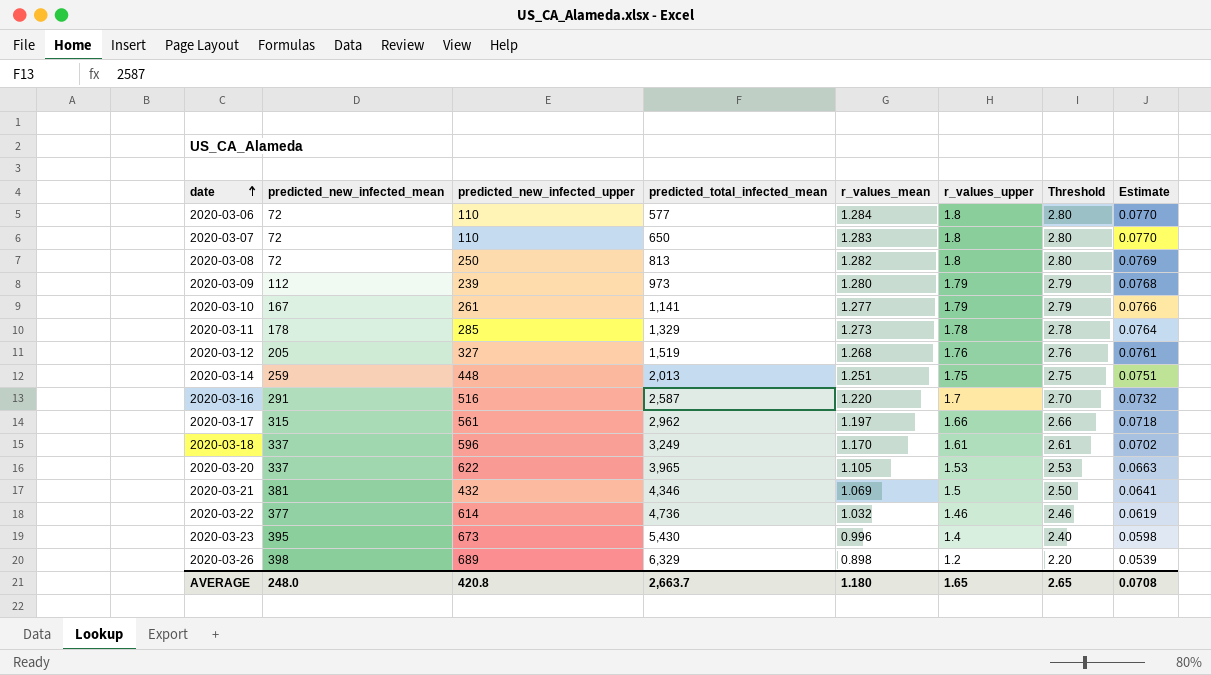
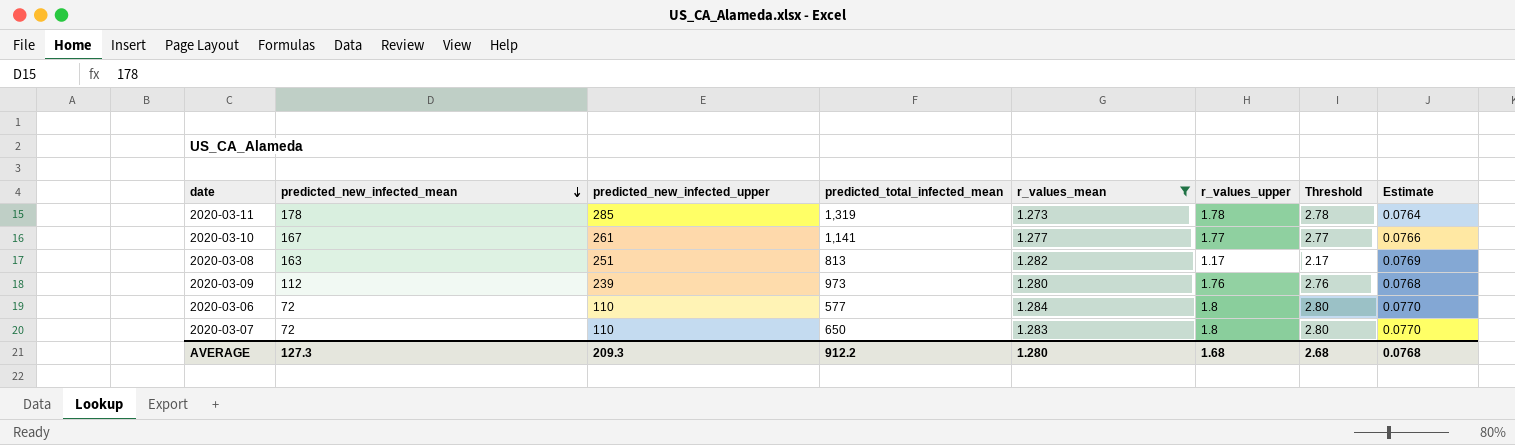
filter: none -> r_values_mean >= 1.273
row order: date ascending -> predicted_new_infected_mean descending
2020-03-11 | predicted_total_infected_mean: 1,329 -> 1,319
2020-03-10 | r_values_upper: 1.79 -> 1.77
2020-03-10 | Threshold: 2.79 -> 2.77
2020-03-08 | predicted_new_infected_mean: 72 -> 163
2020-03-08 | predicted_new_infected_upper: 250 -> 251
2020-03-08 | r_values_upper: 1.8 -> 1.17
2020-03-08 | Threshold: 2.80 -> 2.17
2020-03-09 | r_values_upper: 1.79 -> 1.76
2020-03-09 | Threshold: 2.79 -> 2.76
AVERAGE | predicted_new_infected_mean: 248.0 -> 127.3
AVERAGE | predicted_new_infected_upper: 420.8 -> 209.3
AVERAGE | predicted_total_infected_mean: 2,663.7 -> 912.2
AVERAGE | r_values_mean: 1.180 -> 1.280
AVERAGE | r_values_upper: 1.65 -> 1.68
AVERAGE | Threshold: 2.65 -> 2.68
AVERAGE | Estimate: 0.0708 -> 0.0768

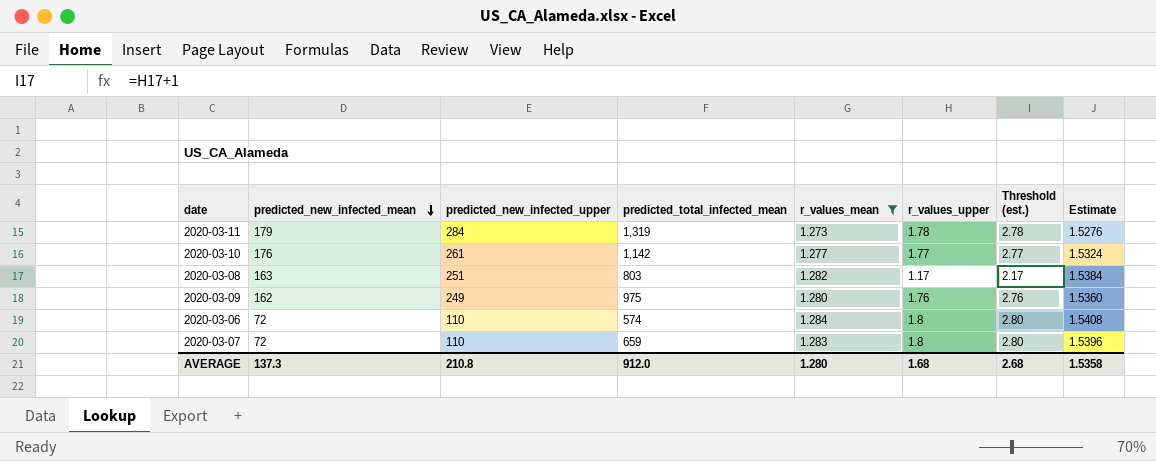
column name: Threshold -> Threshold (est.)
column Estimate | formula: [r_values_mean] * 0.06 -> [r_values_mean] * 1.2
2020-03-11 | predicted_new_infected_mean: 178 -> 179
2020-03-11 | predicted_new_infected_upper: 285 -> 284
2020-03-10 | predicted_new_infected_mean: 167 -> 176
2020-03-10 | predicted_total_infected_mean: 1,141 -> 1,142
2020-03-08 | predicted_total_infected_mean: 813 -> 803
2020-03-09 | predicted_new_infected_mean: 112 -> 162
2020-03-09 | predicted_new_infected_upper: 239 -> 249
2020-03-09 | predicted_total_infected_mean: 973 -> 975
2020-03-06 | predicted_total_infected_mean: 577 -> 574
2020-03-07 | predicted_total_infected_mean: 650 -> 659
AVERAGE | predicted_new_infected_mean: 127.3 -> 137.3
AVERAGE | predicted_new_infected_upper: 209.3 -> 210.8
AVERAGE | predicted_total_infected_mean: 912.2 -> 912.0
AVERAGE | Estimate: 0.0768 -> 1.5358

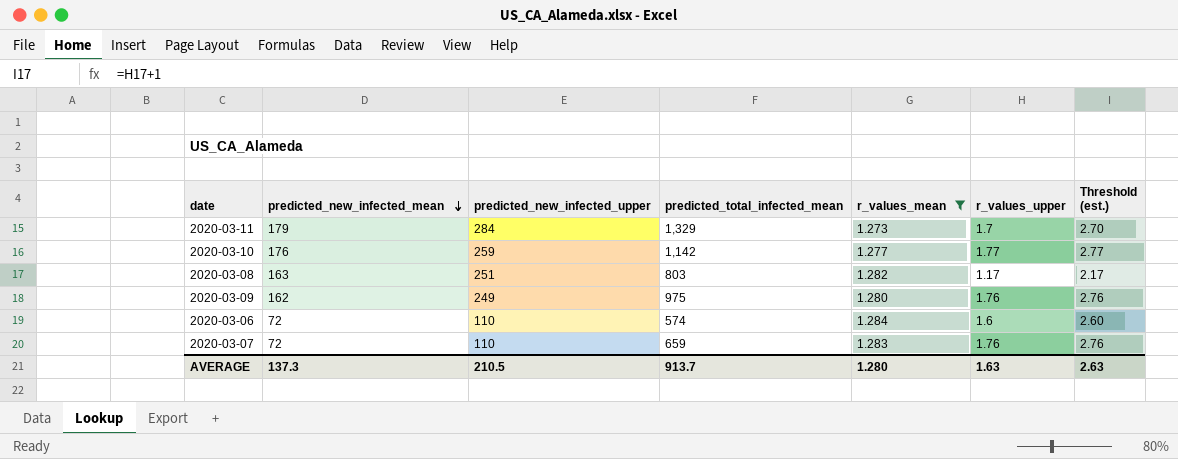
column Estimate | formula: [r_values_mean] * 1.2 -> none
2020-03-11 | predicted_total_infected_mean: 1,319 -> 1,329
2020-03-11 | r_values_upper: 1.78 -> 1.7
2020-03-11 | Threshold (est.): 2.78 -> 2.70
2020-03-10 | predicted_new_infected_upper: 261 -> 259
2020-03-06 | r_values_upper: 1.8 -> 1.6
2020-03-06 | Threshold (est.): 2.80 -> 2.60
2020-03-07 | r_values_upper: 1.8 -> 1.76
2020-03-07 | Threshold (est.): 2.80 -> 2.76
AVERAGE | predicted_new_infected_upper: 210.8 -> 210.5
AVERAGE | predicted_total_infected_mean: 912.0 -> 913.7
AVERAGE | r_values_upper: 1.68 -> 1.63
AVERAGE | Threshold (est.): 2.68 -> 2.63

